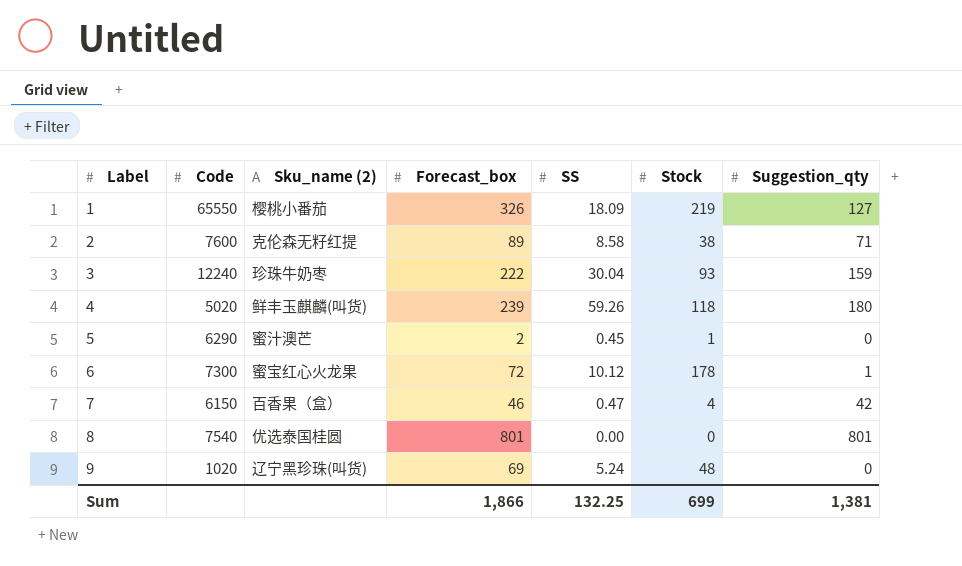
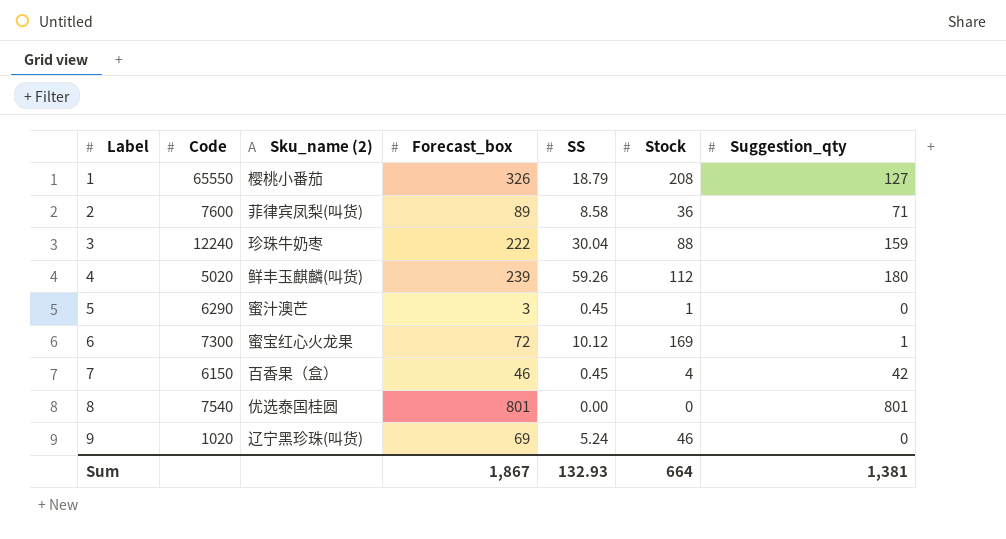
1 | SS: 18.09 -> 18.79
1 | Stock: 219 -> 208
2 | Sku_name (2): 克伦森无籽红提 -> 菲律宾凤梨(叫货)
2 | Stock: 38 -> 36
3 | Stock: 93 -> 88
4 | Stock: 118 -> 112
5 | Forecast_box: 2 -> 3
6 | Stock: 178 -> 169
7 | SS: 0.47 -> 0.45
9 | Stock: 48 -> 46
Sum | Forecast_box: 1,866 -> 1,867
Sum | SS: 132.25 -> 132.93
Sum | Stock: 699 -> 664

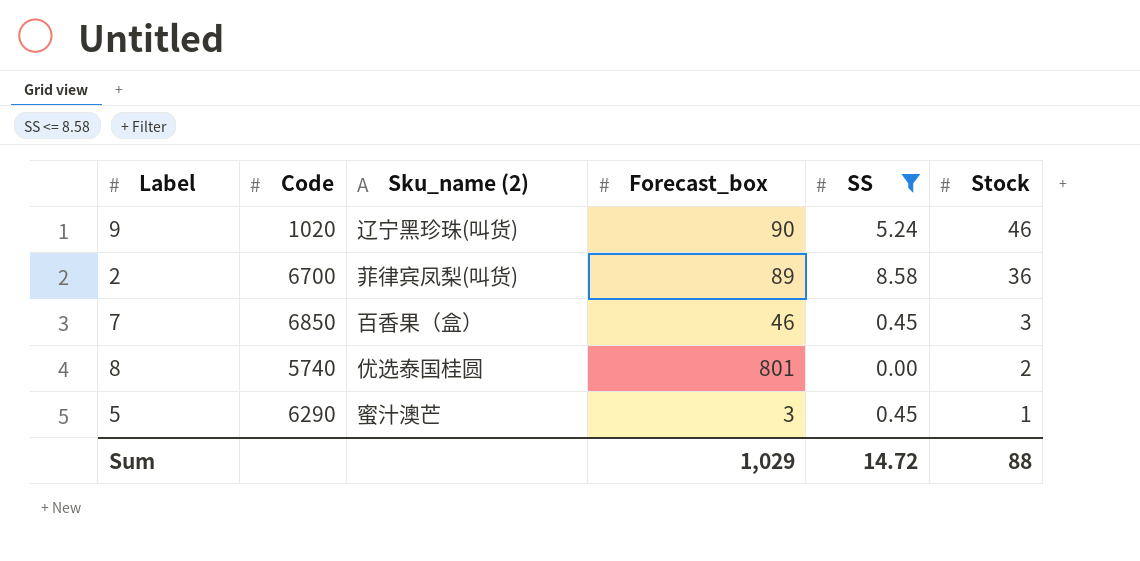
filter: none -> SS <= 8.58
row order: Label ascending -> Stock descending
column Suggestion_qty | position: 7 -> none
9 | Forecast_box: 69 -> 90
2 | Code: 7600 -> 6700
7 | Code: 6150 -> 6850
7 | Stock: 4 -> 3
8 | Code: 7540 -> 5740
8 | Stock: 0 -> 2
Sum | Forecast_box: 1,867 -> 1,029
Sum | SS: 132.93 -> 14.72
Sum | Stock: 664 -> 88

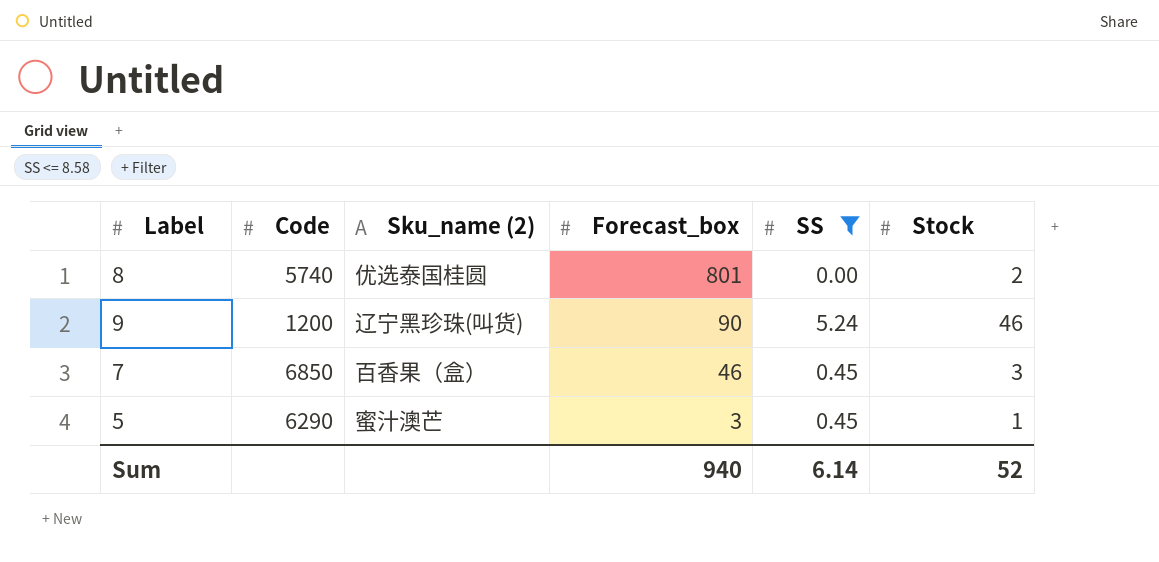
row order: Stock descending -> Forecast_box descending
row 2: 6700 | 菲律宾凤梨(叫货) | 89 | 8.58 | 36 -> none
9 | Code: 1020 -> 1200
Sum | Forecast_box: 1,029 -> 940
Sum | SS: 14.72 -> 6.14
Sum | Stock: 88 -> 52

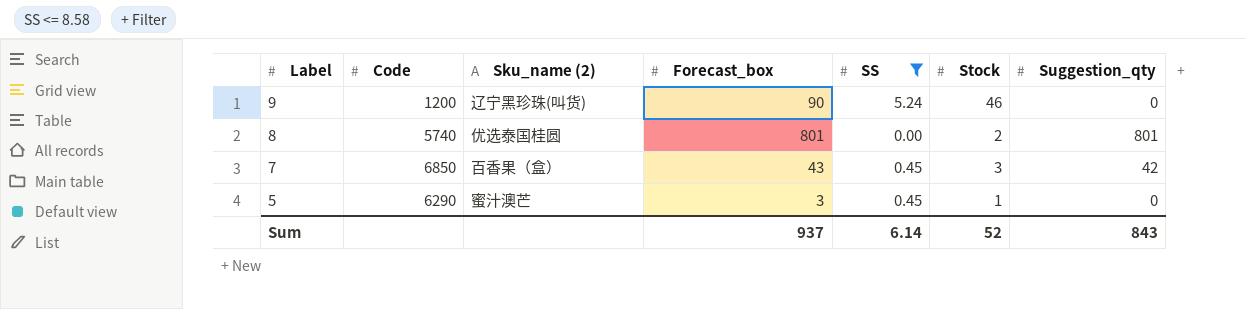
row order: Forecast_box descending -> Label descending
column Suggestion_qty | position: none -> 7
7 | Forecast_box: 46 -> 43
Sum | Forecast_box: 940 -> 937

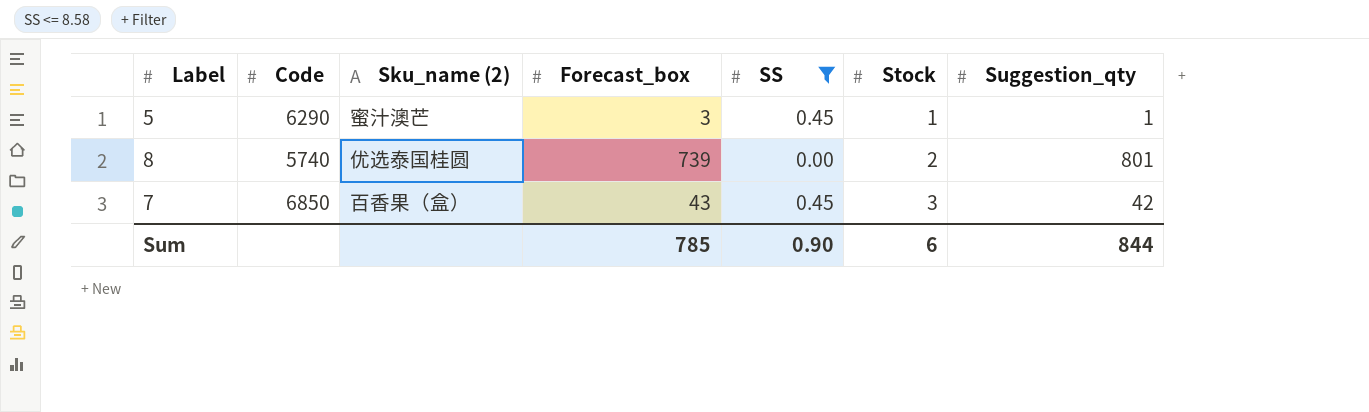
row order: Label descending -> Stock ascending
row 9: 1200 | 辽宁黑珍珠(叫货) | 90 | 5.24 | 46 | 0 -> none
5 | Suggestion_qty: 0 -> 1
8 | Forecast_box: 801 -> 739
Sum | Forecast_box: 937 -> 785
Sum | SS: 6.14 -> 0.90
Sum | Stock: 52 -> 6
Sum | Suggestion_qty: 843 -> 844

